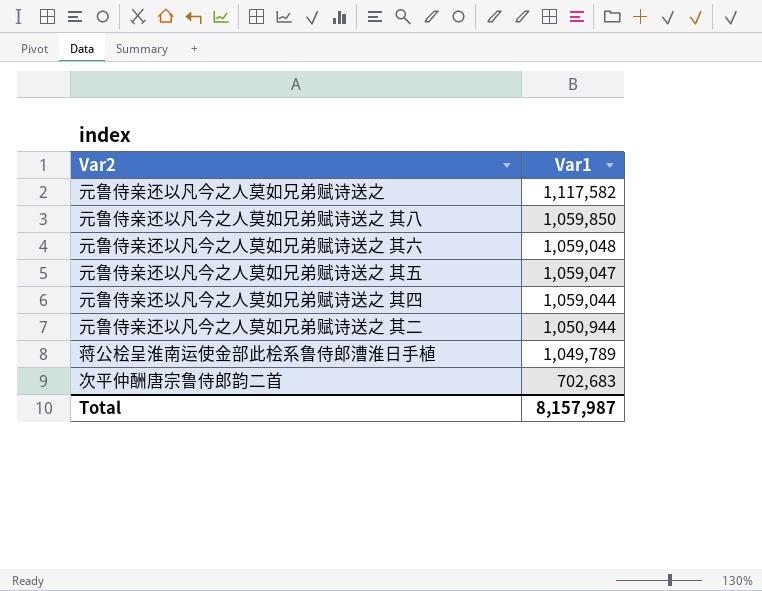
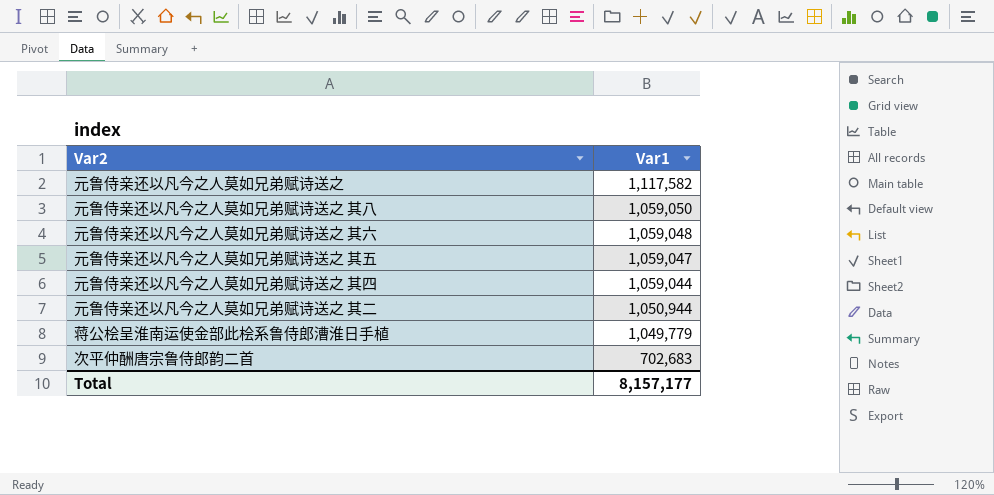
元鲁侍亲还以凡今之人莫如兄弟赋诗送之 其八 | Var1: 1,059,850 -> 1,059,050
蒋公桧呈淮南运使金部此桧系鲁侍郎漕淮日手植 | Var1: 1,049,789 -> 1,049,779
Total | Var1: 8,157,987 -> 8,157,177

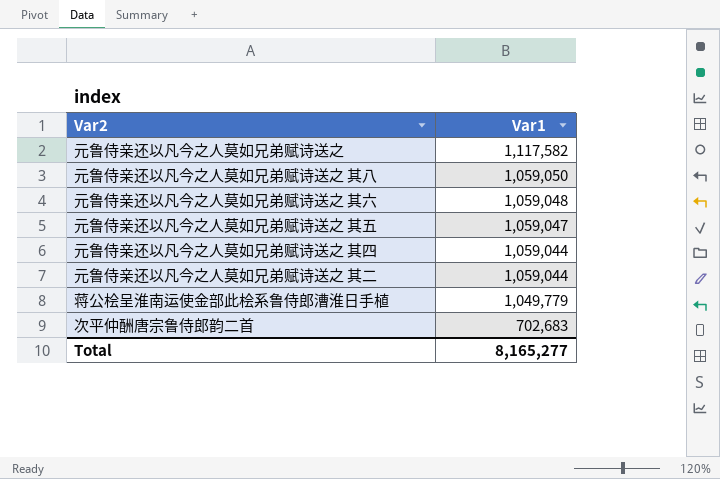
元鲁侍亲还以凡今之人莫如兄弟赋诗送之 其二 | Var1: 1,050,944 -> 1,059,044
Total | Var1: 8,157,177 -> 8,165,277

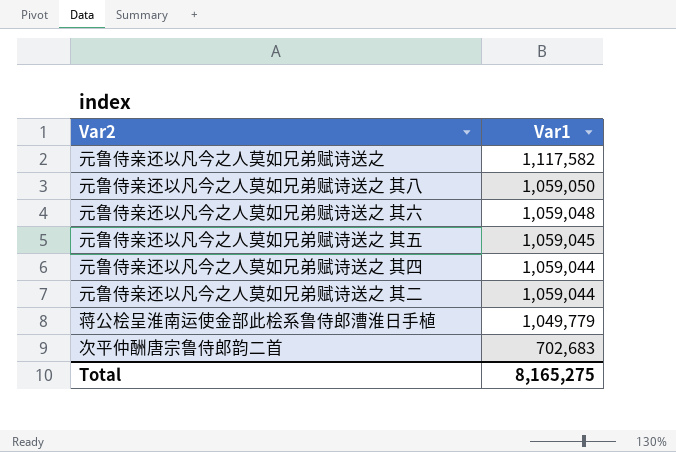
元鲁侍亲还以凡今之人莫如兄弟赋诗送之 其五 | Var1: 1,059,047 -> 1,059,045
Total | Var1: 8,165,277 -> 8,165,275

